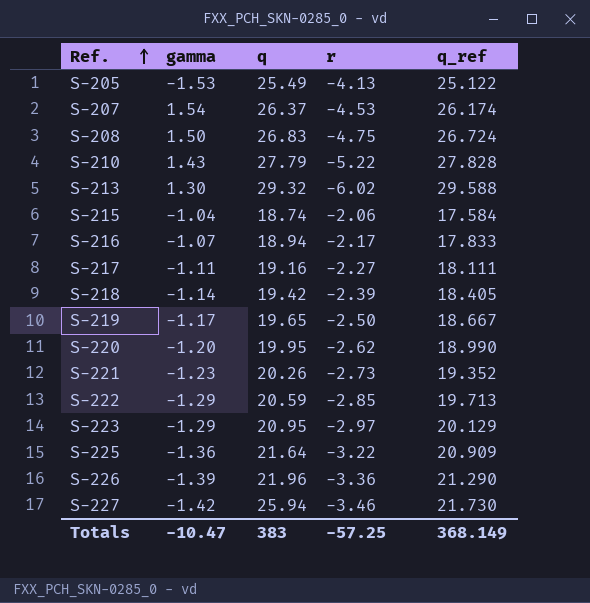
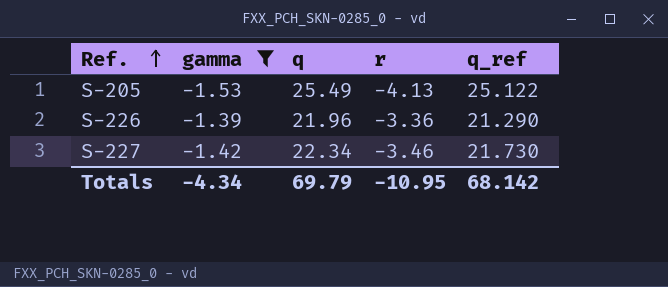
filter: none -> gamma <= -1.39
S-227 | q: 25.94 -> 22.34
Totals | gamma: -10.47 -> -4.34
Totals | q: 383 -> 69.79
Totals | r: -57.25 -> -10.95
Totals | q_ref: 368.149 -> 68.142

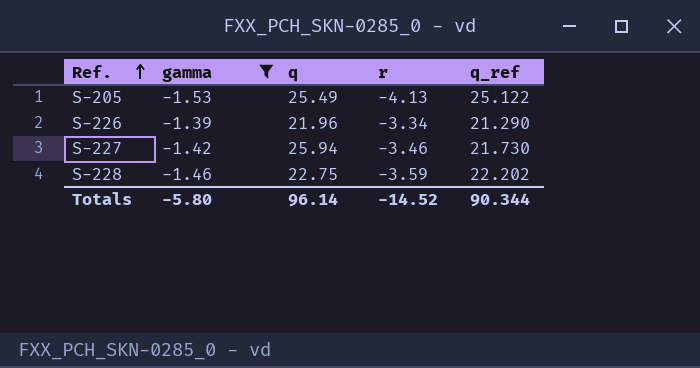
S-226 | r: -3.36 -> -3.34
S-227 | q: 22.34 -> 25.94
row S-228: none -> -1.46 | 22.75 | -3.59 | 22.202
Totals | gamma: -4.34 -> -5.80
Totals | q: 69.79 -> 96.14
Totals | r: -10.95 -> -14.52
Totals | q_ref: 68.142 -> 90.344

